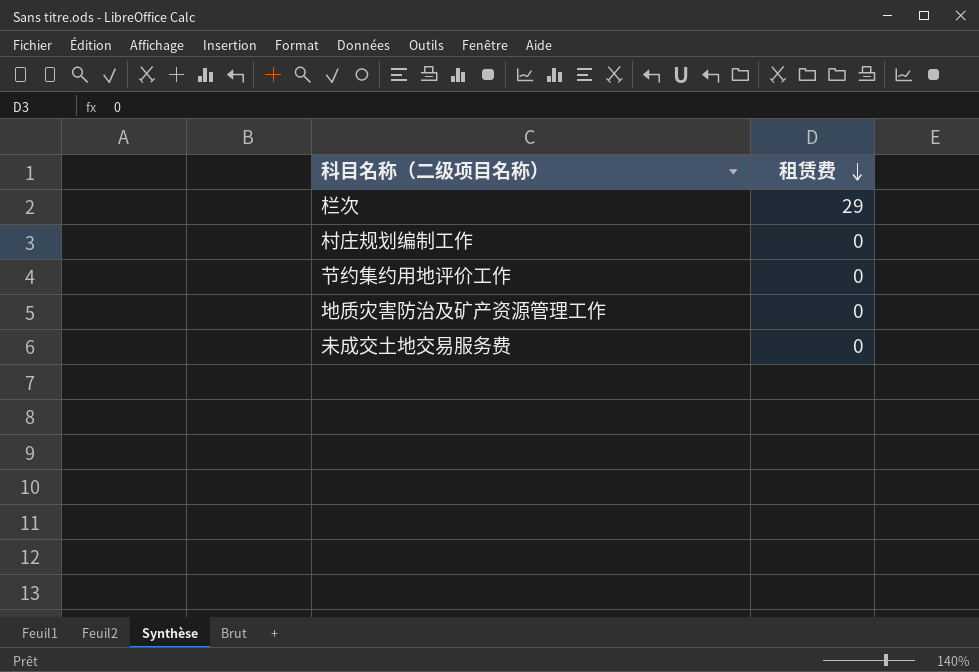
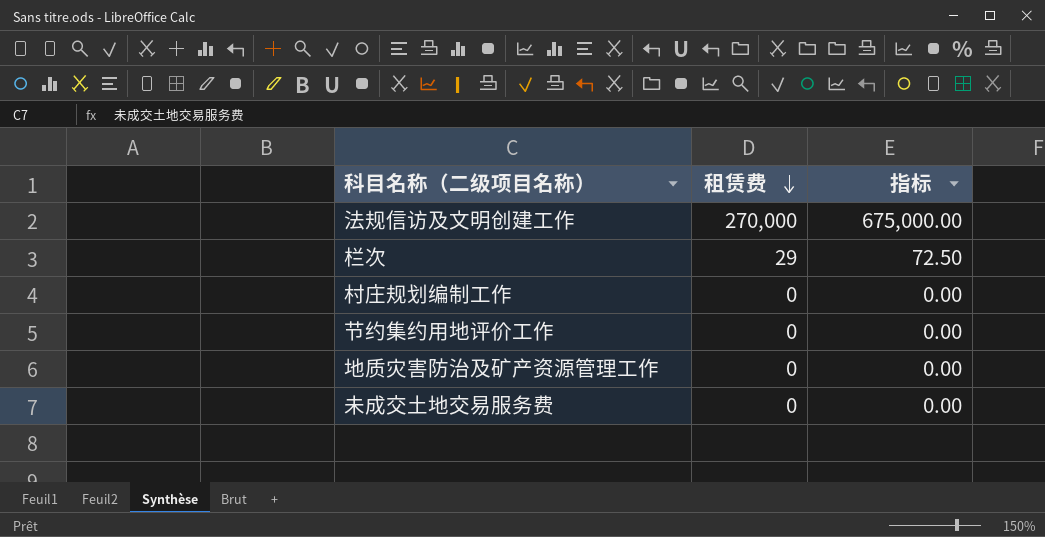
column 指标 | formula: none -> [租赁费] * 2.5
row 法规信访及文明创建工作: none -> 270,000 | 675,000.00

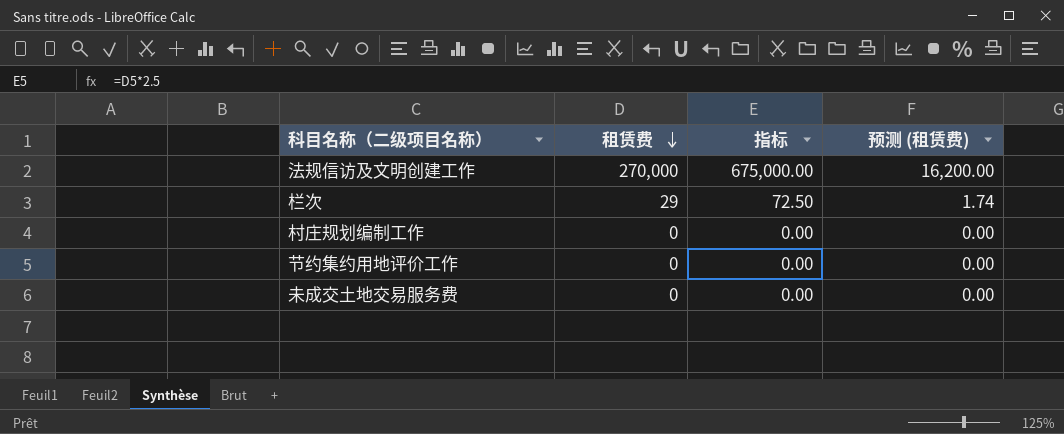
column 预测 (租赁费) | formula: none -> [租赁费] * 0.06
row 地质灾害防治及矿产资源管理工作: 0 | 0.00 -> none

